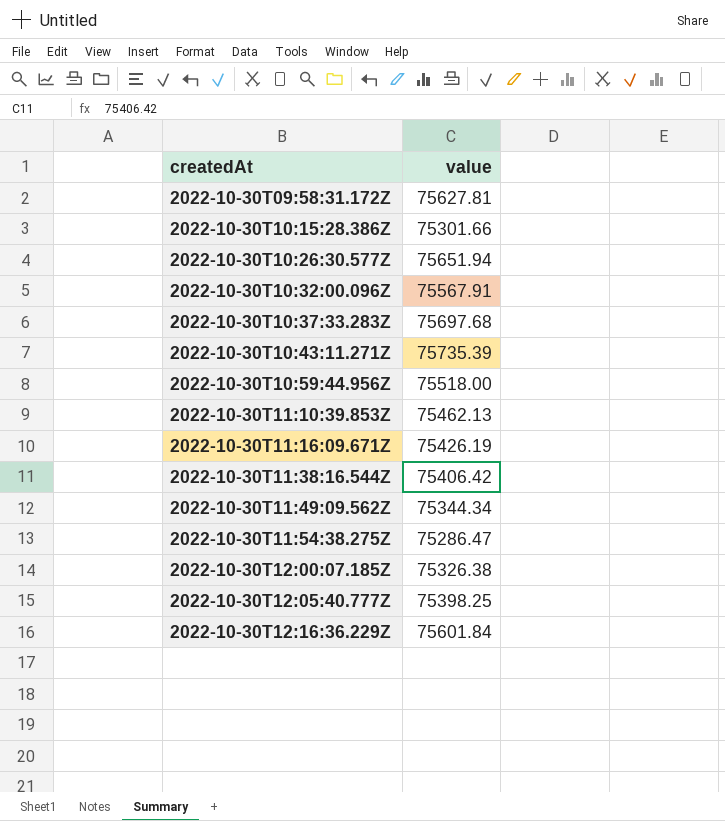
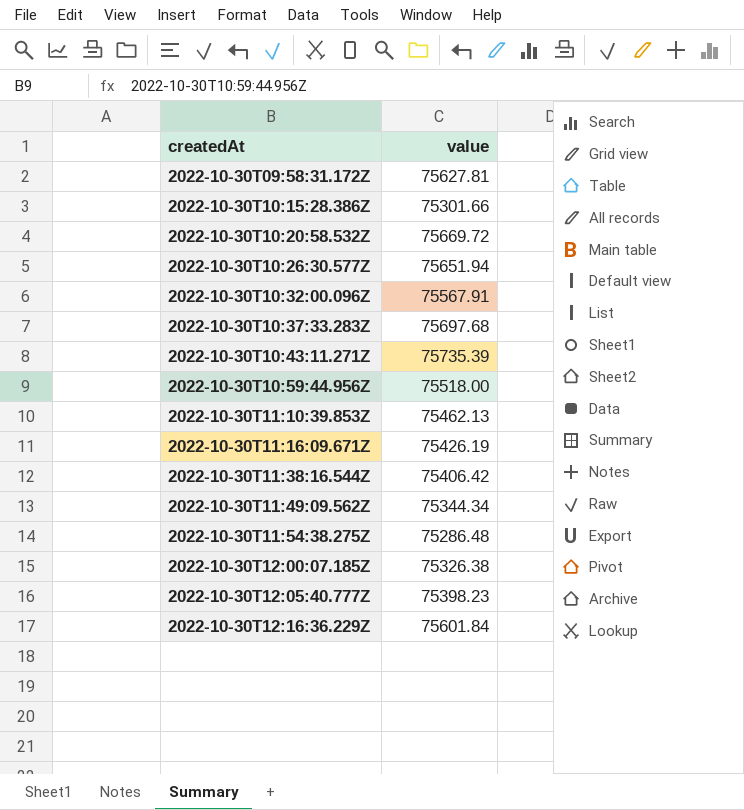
row 2022-10-30T10:20:58.532Z: none -> 75669.72
2022-10-30T11:54:38.275Z | value: 75286.47 -> 75286.48
2022-10-30T12:05:40.777Z | value: 75398.25 -> 75398.23

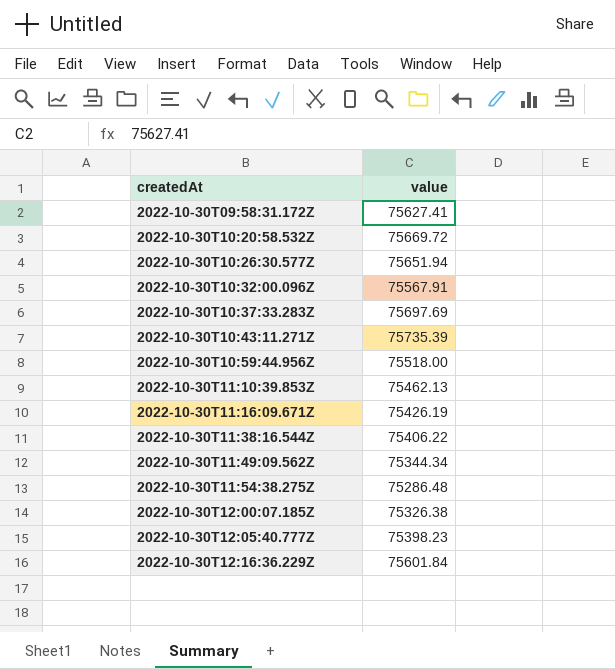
row 2022-10-30T10:15:28.386Z: 75301.66 -> none
2022-10-30T09:58:31.172Z | value: 75627.81 -> 75627.41
2022-10-30T10:37:33.283Z | value: 75697.68 -> 75697.69
2022-10-30T11:38:16.544Z | value: 75406.42 -> 75406.22

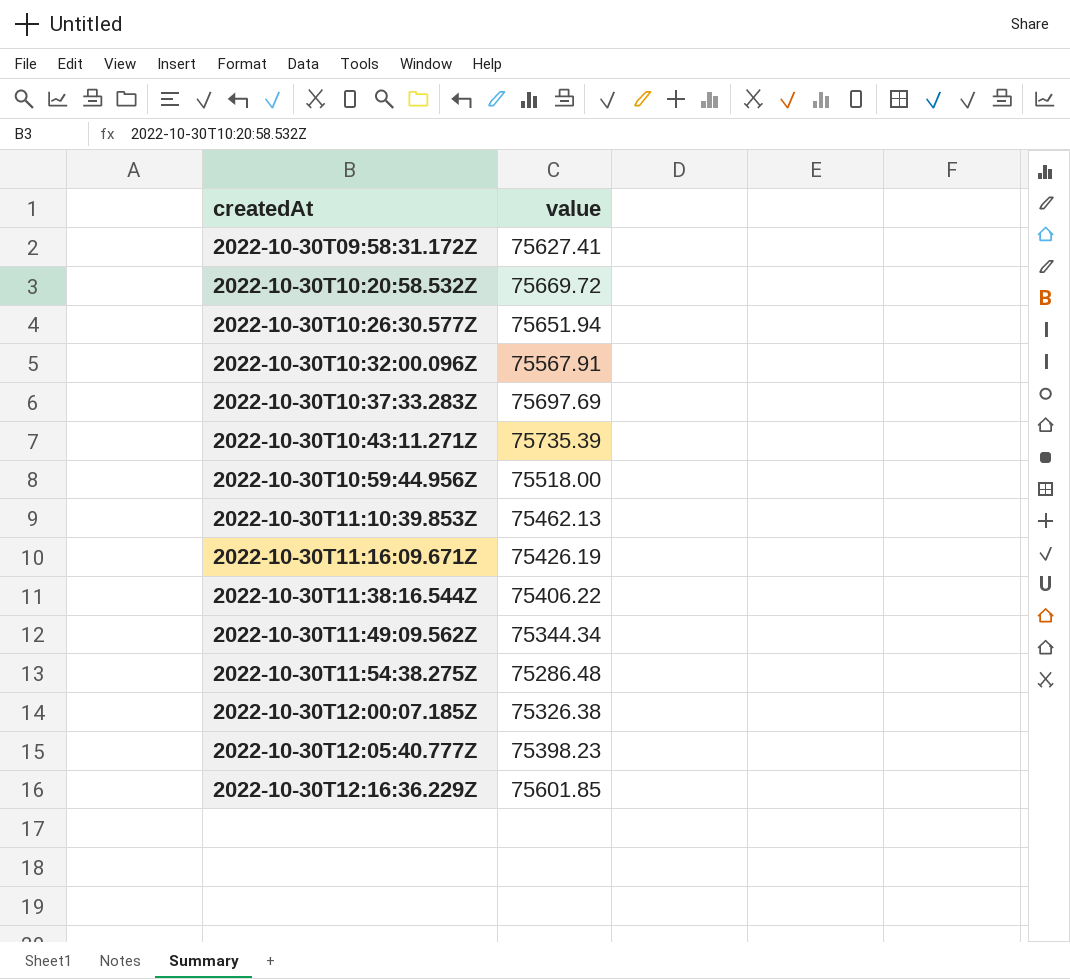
2022-10-30T12:16:36.229Z | value: 75601.84 -> 75601.85

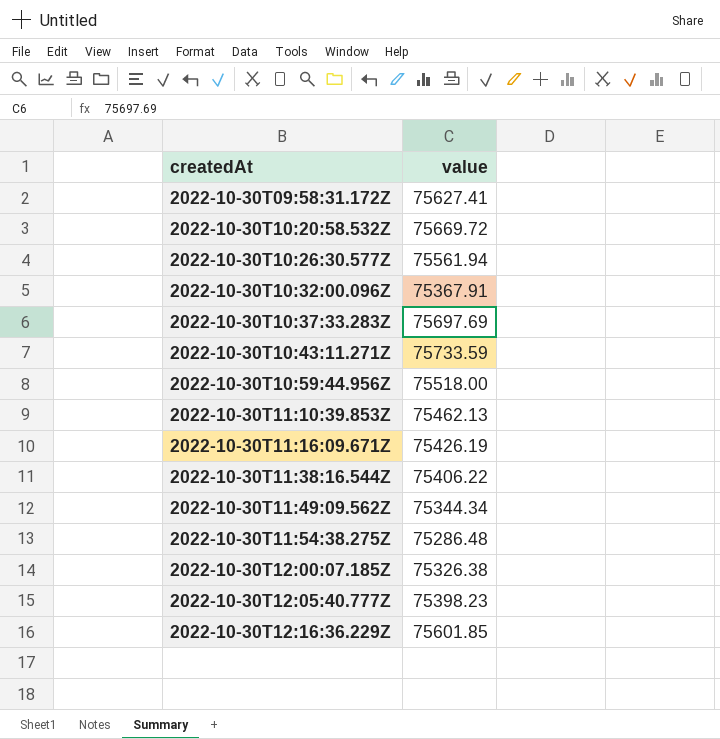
2022-10-30T10:26:30.577Z | value: 75651.94 -> 75561.94
2022-10-30T10:32:00.096Z | value: 75567.91 -> 75367.91
2022-10-30T10:43:11.271Z | value: 75735.39 -> 75733.59

